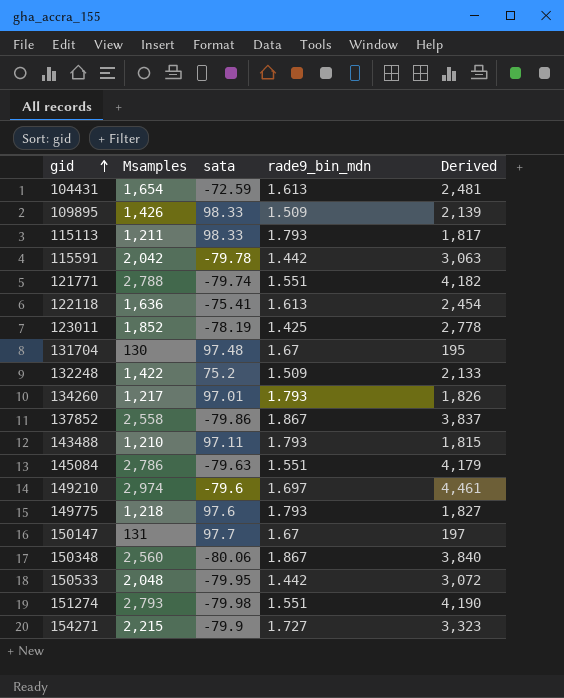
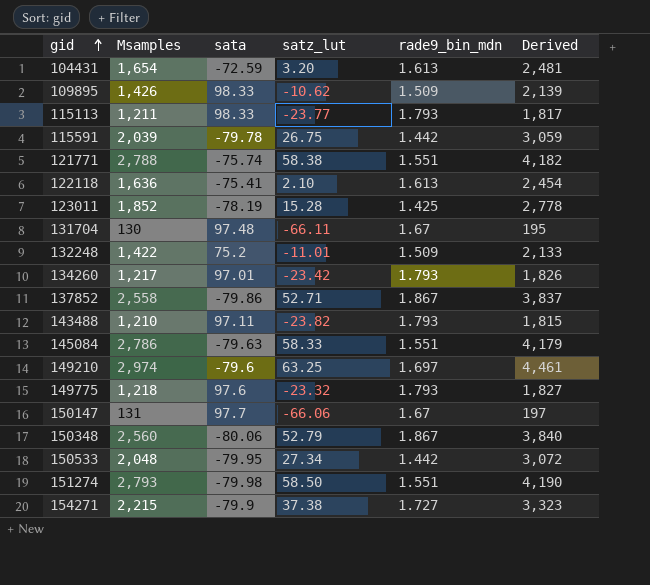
column satz_lut | position: none -> 4
115591 | Msamples: 2,042 -> 2,039
115591 | Derived: 3,063 -> 3,059
121771 | sata: -79.74 -> -75.74

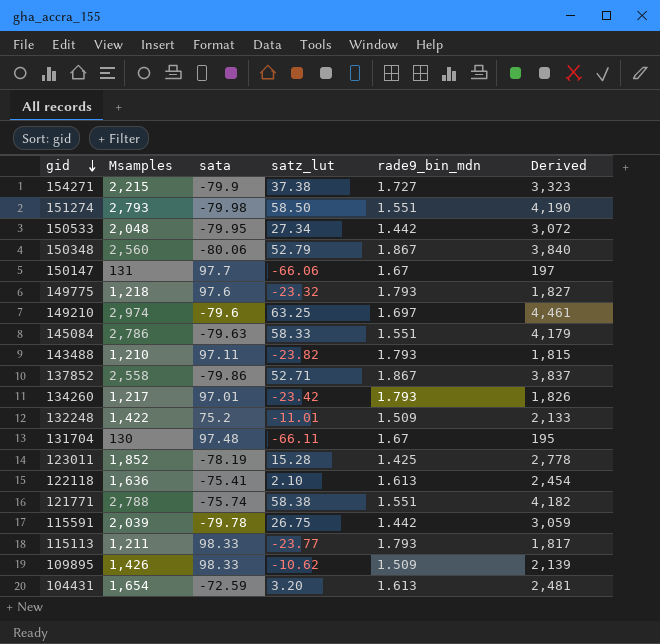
row order: gid ascending -> gid descending

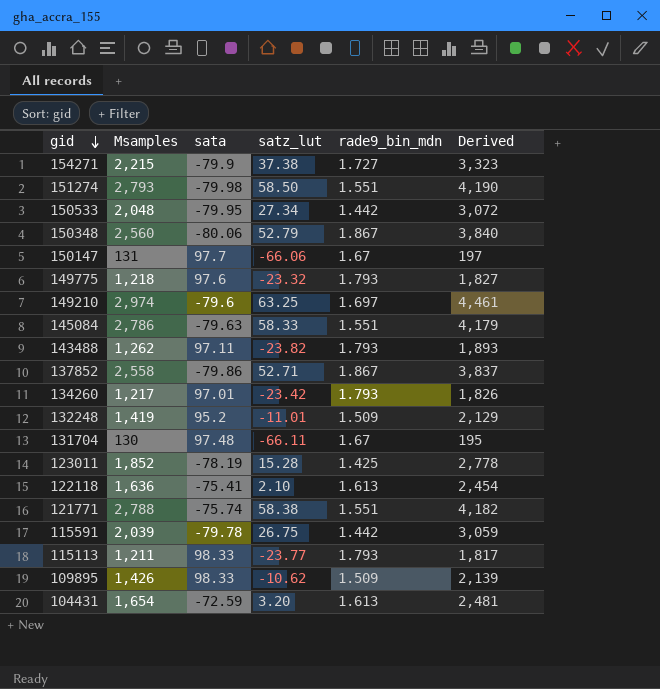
143488 | Msamples: 1,210 -> 1,262
143488 | Derived: 1,815 -> 1,893
132248 | Msamples: 1,422 -> 1,419
132248 | sata: 75.2 -> 95.2
132248 | Derived: 2,133 -> 2,129

